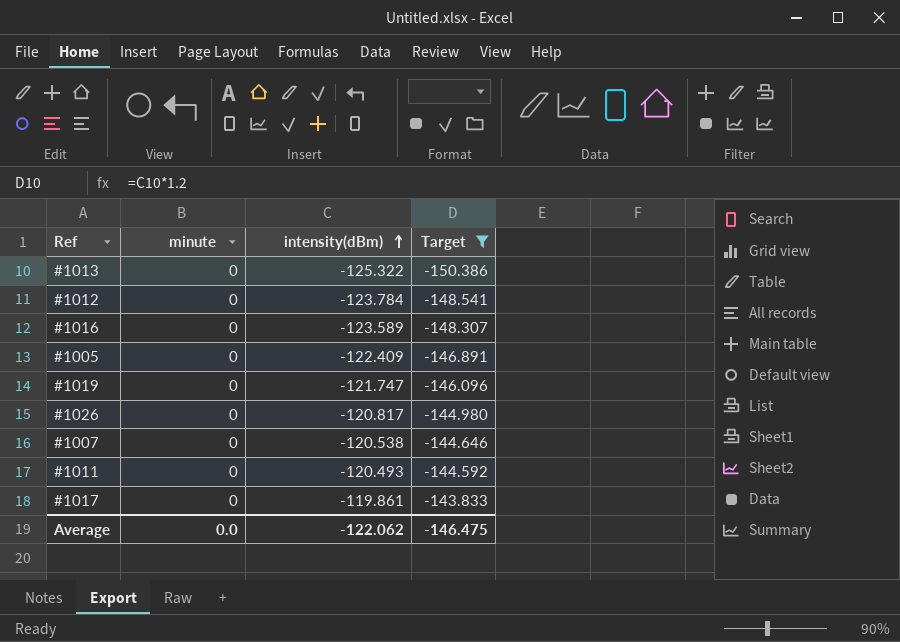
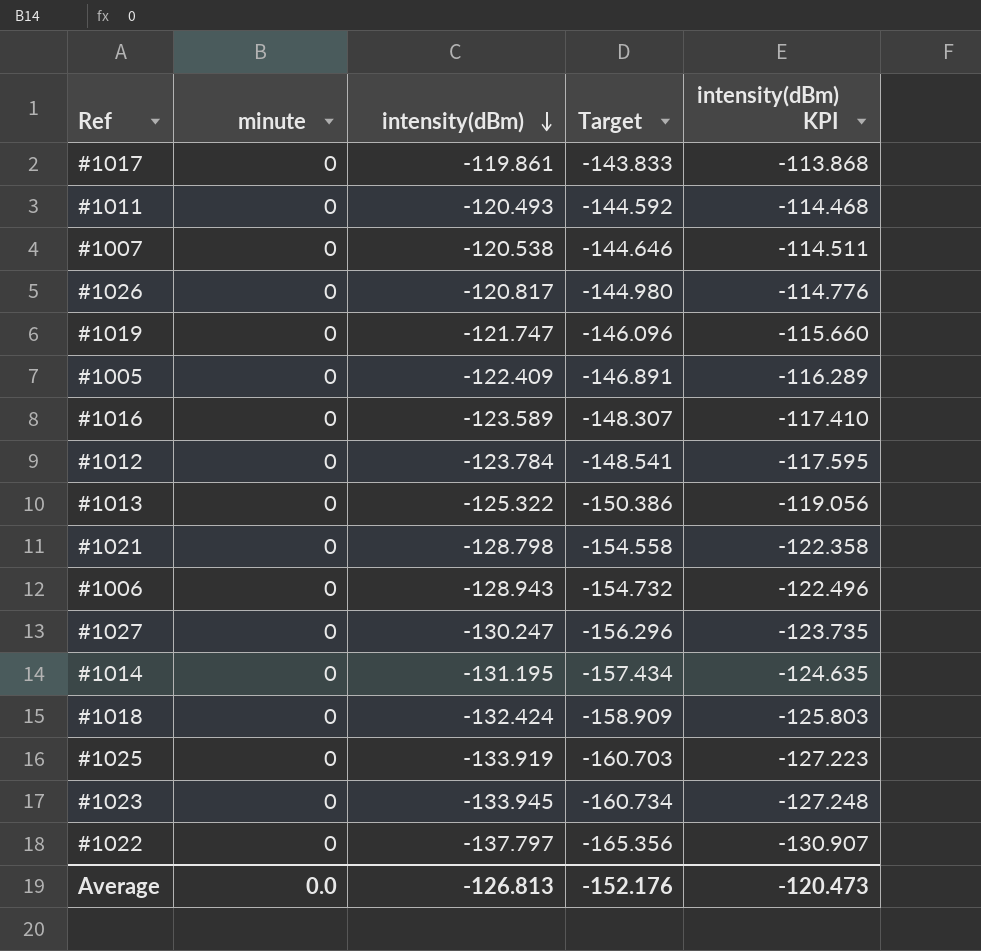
filter: Target >= -150.386 -> none
row order: intensity(dBm) ascending -> intensity(dBm) descending
column intensity(dBm) KPI | formula: none -> [intensity(dBm)] * 0.95
Average | intensity(dBm): -122.062 -> -126.813
Average | Target: -146.475 -> -152.176

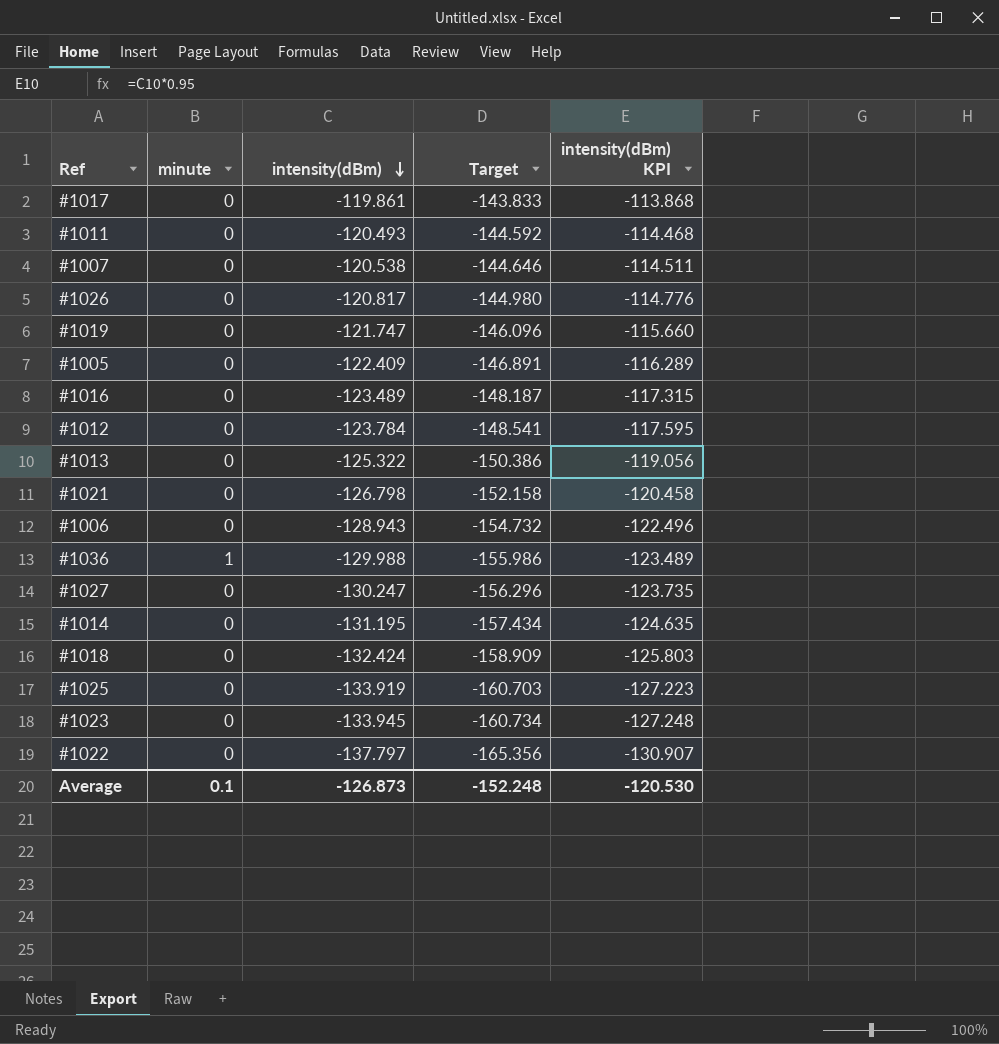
#1016 | intensity(dBm): -123.589 -> -123.489
#1016 | Target: -148.307 -> -148.187
#1016 | intensity(dBm) KPI: -117.410 -> -117.315
#1021 | intensity(dBm): -128.798 -> -126.798
#1021 | Target: -154.558 -> -152.158
#1021 | intensity(dBm) KPI: -122.358 -> -120.458
row #1036: none -> 1 | -129.988 | -155.986 | -123.489
Average | minute: 0.0 -> 0.1
Average | intensity(dBm): -126.813 -> -126.873
Average | Target: -152.176 -> -152.248
Average | intensity(dBm) KPI: -120.473 -> -120.530

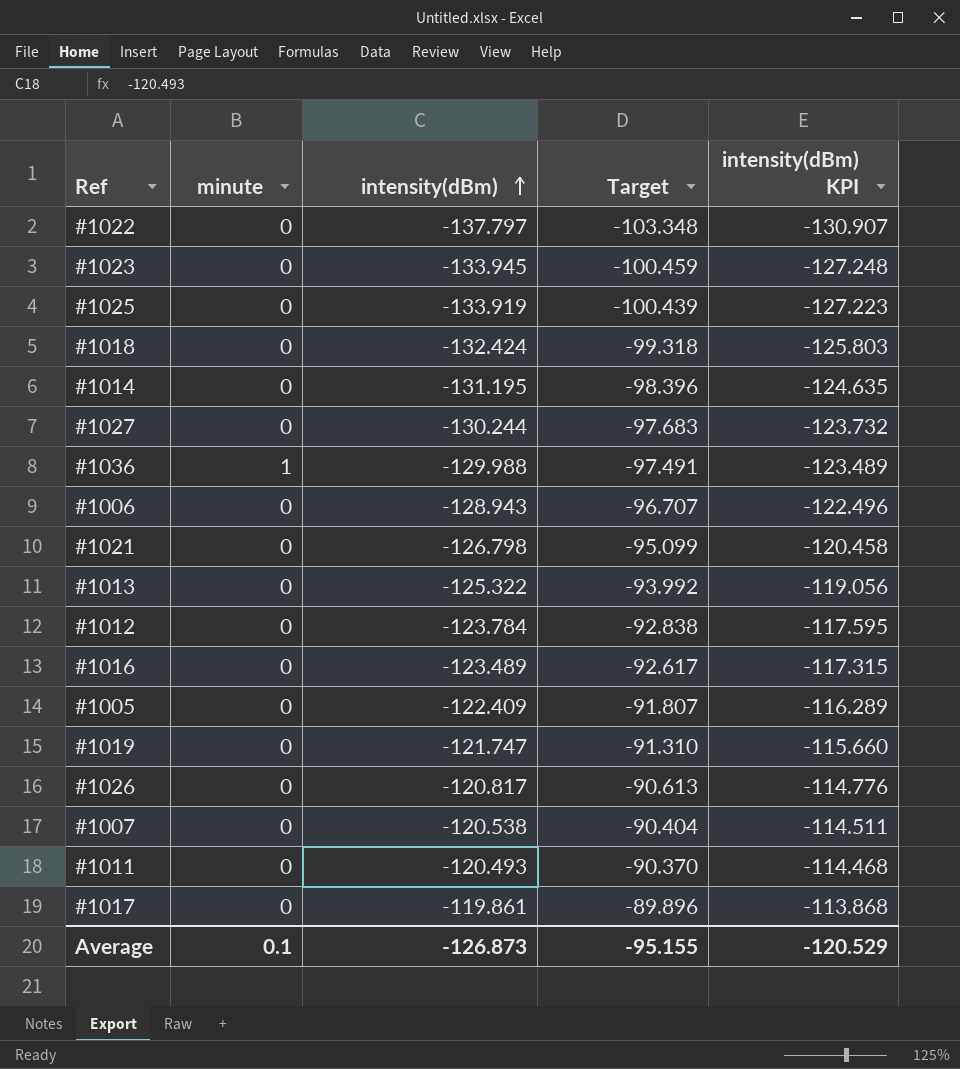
row order: intensity(dBm) descending -> intensity(dBm) ascending
column Target | formula: [intensity(dBm)] * 1.2 -> [intensity(dBm)] * 0.75
#1027 | intensity(dBm): -130.247 -> -130.244
#1027 | intensity(dBm) KPI: -123.735 -> -123.732
Average | Target: -152.248 -> -95.155
Average | intensity(dBm) KPI: -120.530 -> -120.529

